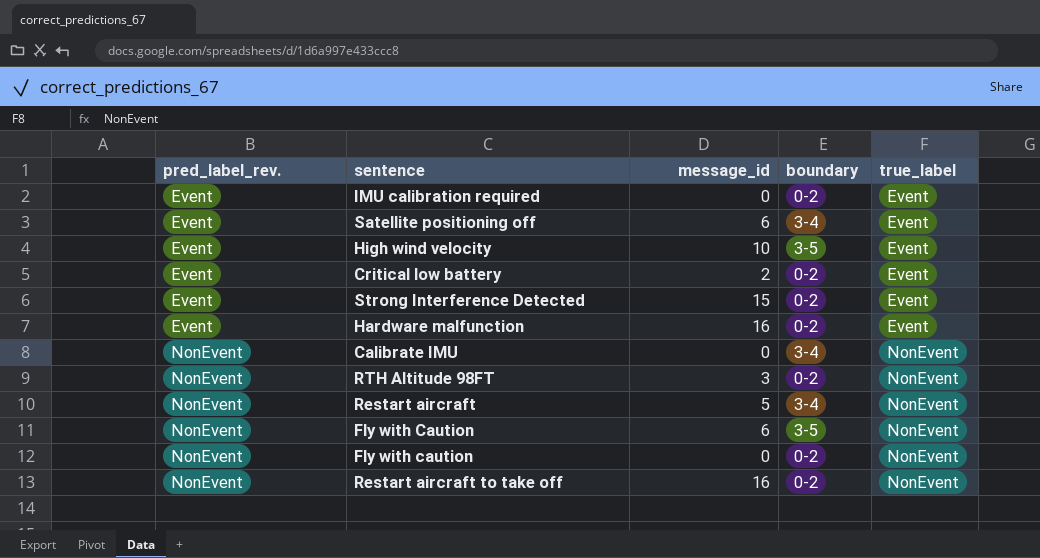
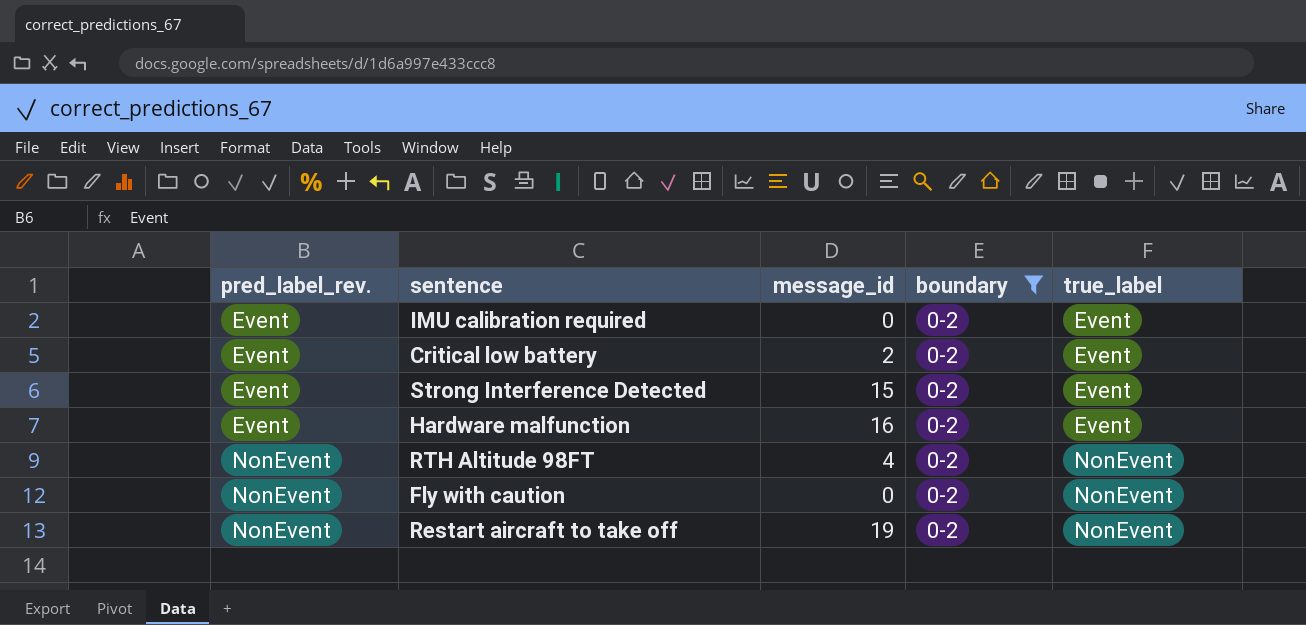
filter: none -> boundary = 0-2
RTH Altitude 98FT | message_id: 3 -> 4
Restart aircraft to take off | message_id: 16 -> 19

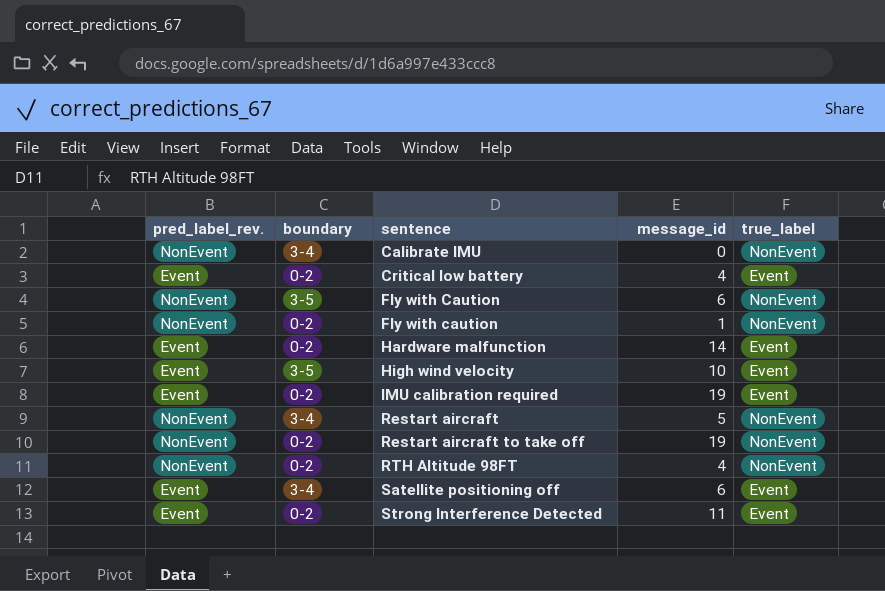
filter: boundary = 0-2 -> none
row order: pred_label_rev. ascending -> sentence ascending
column boundary | position: 4 -> 2
Critical low battery | message_id: 2 -> 4
Fly with caution | message_id: 0 -> 1
Hardware malfunction | message_id: 16 -> 14
IMU calibration required | message_id: 0 -> 19
Strong Interference Detected | message_id: 15 -> 11

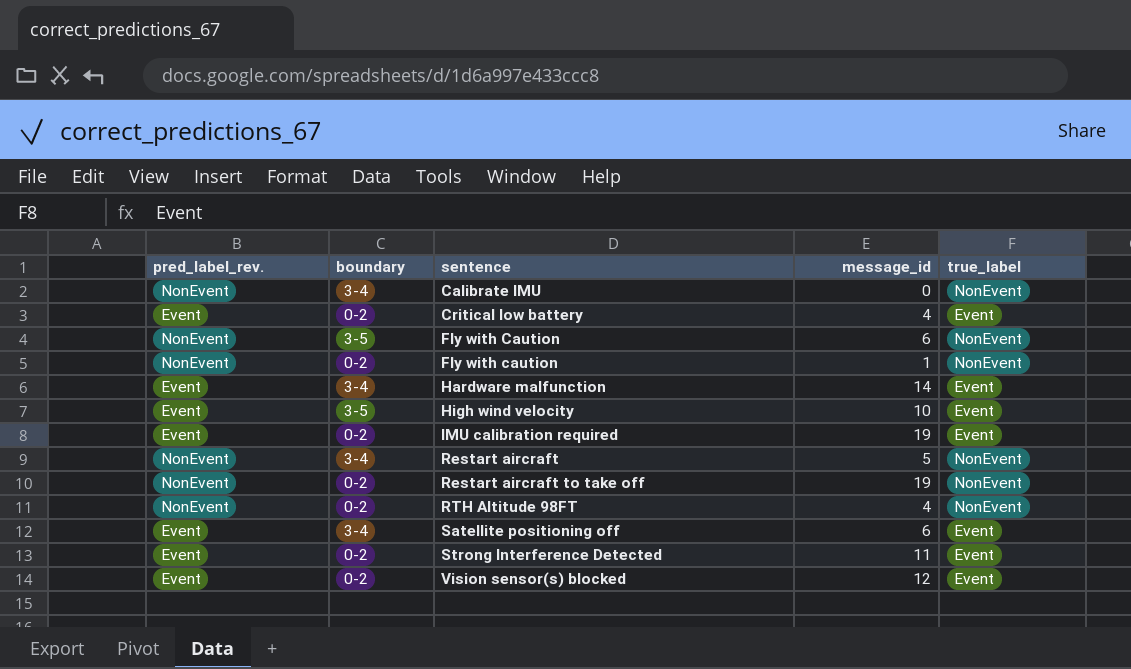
Hardware malfunction | boundary: 0-2 -> 3-4
row Vision sensor(s) blocked: none -> Event | 0-2 | 12 | Event

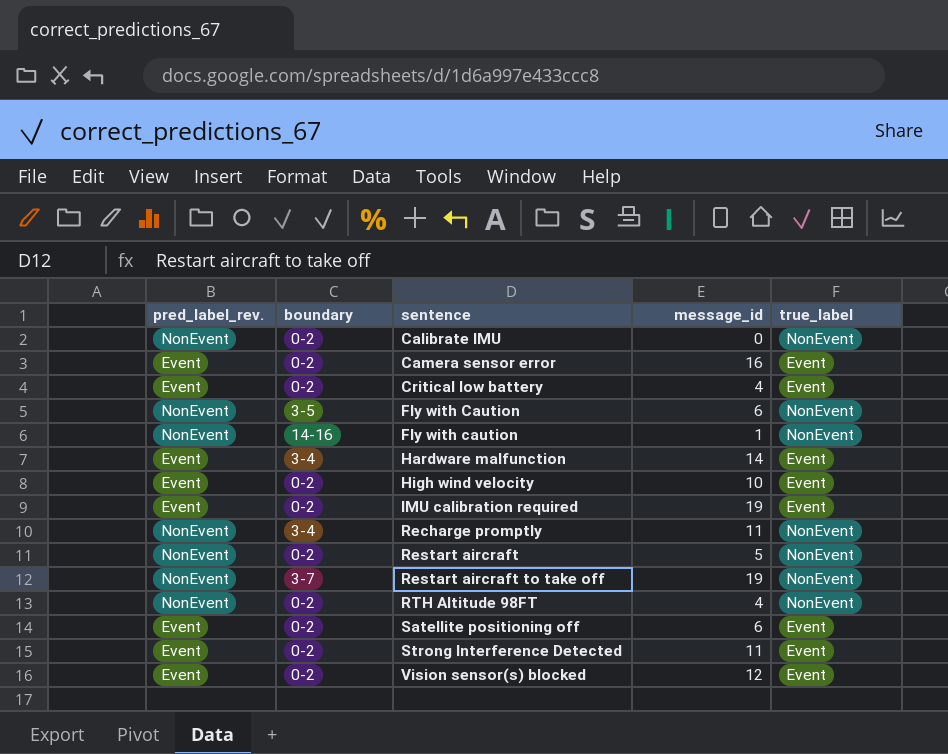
Calibrate IMU | boundary: 3-4 -> 0-2
row Camera sensor error: none -> Event | 0-2 | 16 | Event
Fly with caution | boundary: 0-2 -> 14-16
High wind velocity | boundary: 3-5 -> 0-2
row Recharge promptly: none -> NonEvent | 3-4 | 11 | NonEvent
Restart aircraft | boundary: 3-4 -> 0-2
Restart aircraft to take off | boundary: 0-2 -> 3-7
Satellite positioning off | boundary: 3-4 -> 0-2

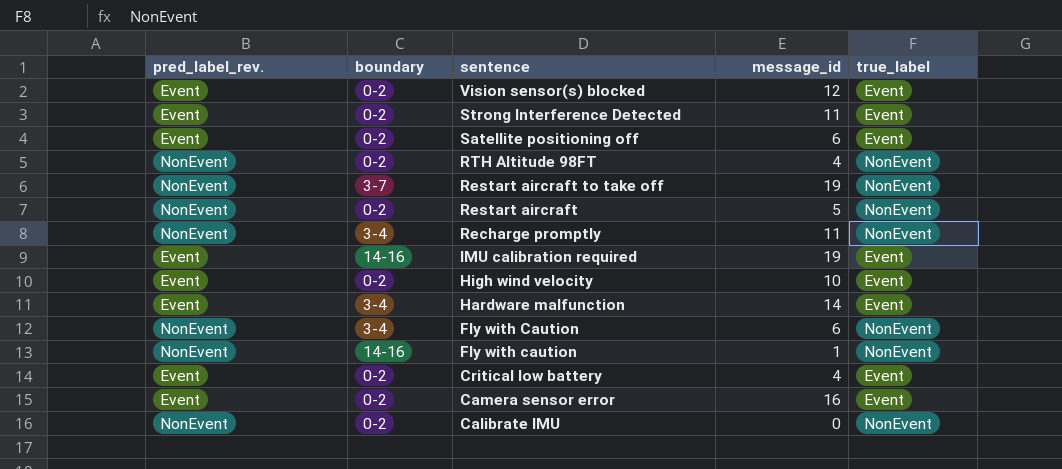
row order: sentence ascending -> sentence descending
IMU calibration required | boundary: 0-2 -> 14-16
Fly with Caution | boundary: 3-5 -> 3-4

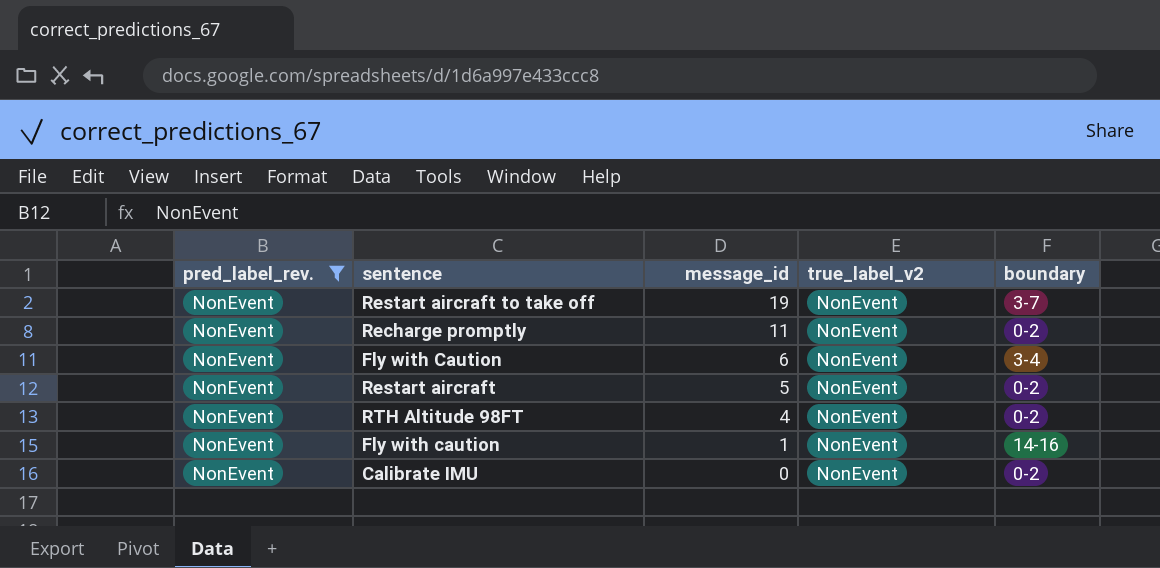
filter: none -> pred_label_rev. = NonEvent
row order: sentence descending -> message_id descending
column name: true_label -> true_label_v2
column boundary | position: 2 -> 5
Recharge promptly | boundary: 3-4 -> 0-2

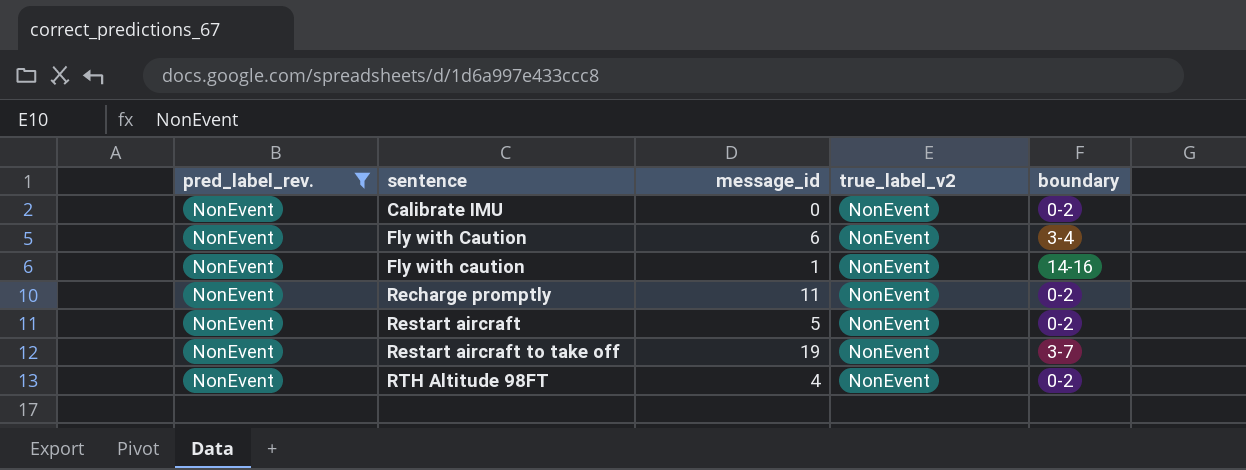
row order: message_id descending -> sentence ascending

